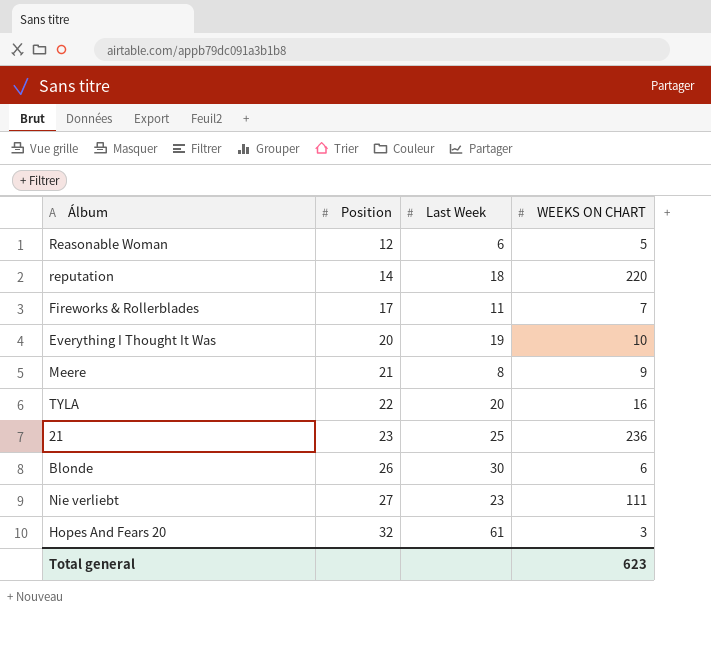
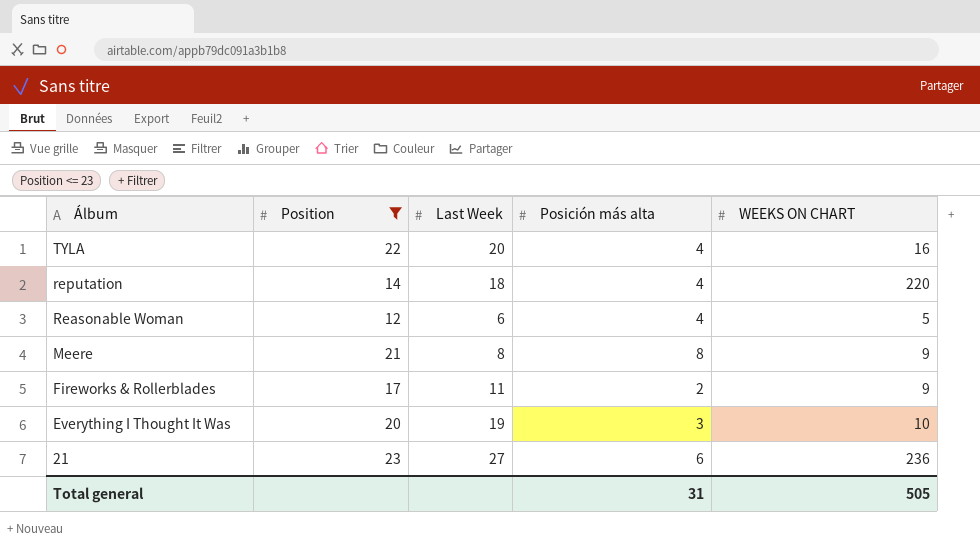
filter: none -> Position <= 23
row order: Position ascending -> Álbum descending
column Posición más alta | position: none -> 4
Fireworks & Rollerblades | WEEKS ON CHART: 7 -> 9
21 | Last Week: 25 -> 27
Total general | WEEKS ON CHART: 623 -> 505

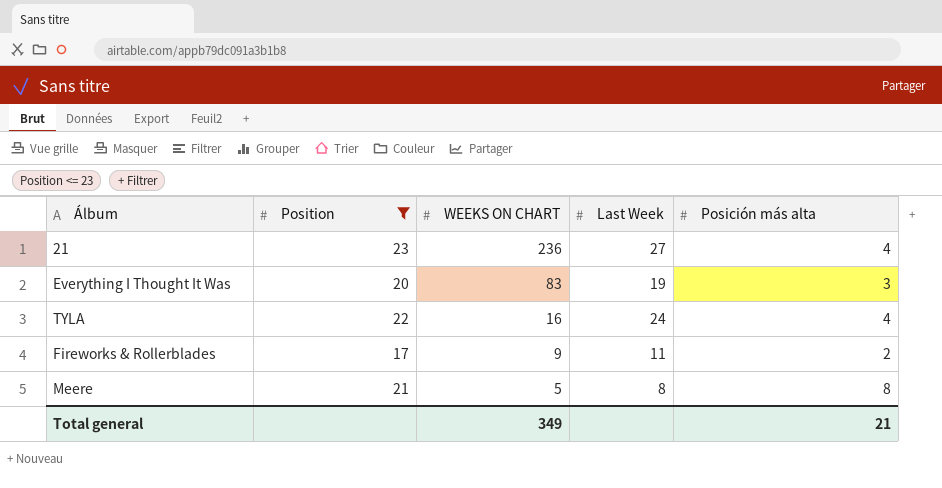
row order: Álbum descending -> WEEKS ON CHART descending
column WEEKS ON CHART | position: 5 -> 3
row reputation: 14 | 18 | 4 | 220 -> none
row Reasonable Woman: 12 | 6 | 4 | 5 -> none
21 | Posición más alta: 6 -> 4
Everything I Thought It Was | WEEKS ON CHART: 10 -> 83
TYLA | Last Week: 20 -> 24
Meere | WEEKS ON CHART: 9 -> 5
Total general | WEEKS ON CHART: 505 -> 349
Total general | Posición más alta: 31 -> 21

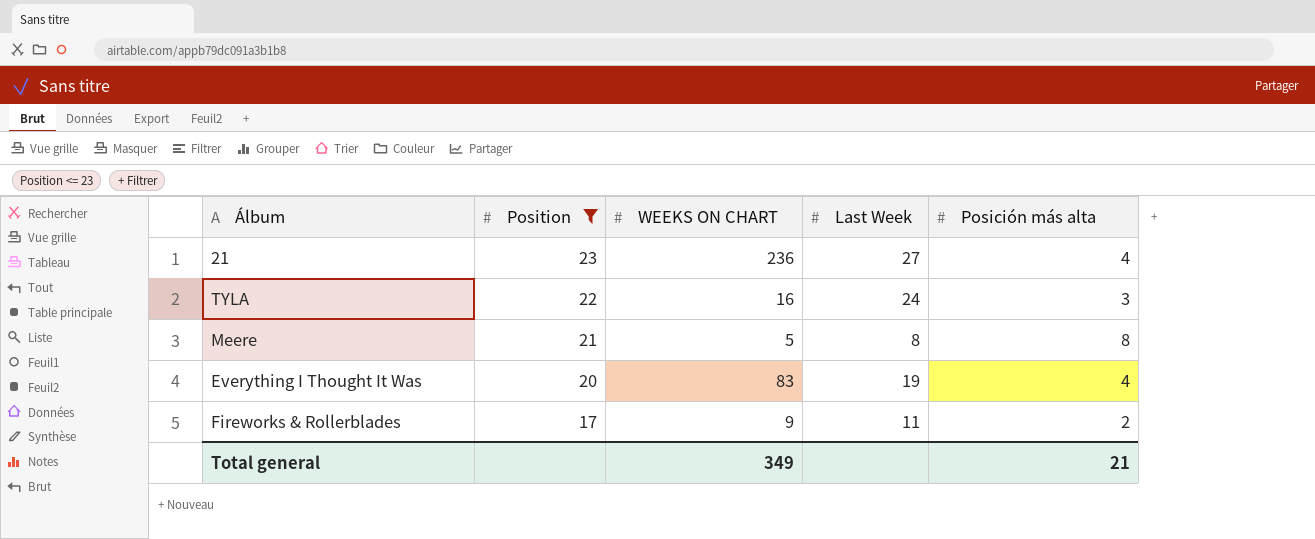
row order: WEEKS ON CHART descending -> Position descending
TYLA | Posición más alta: 4 -> 3
Everything I Thought It Was | Posición más alta: 3 -> 4

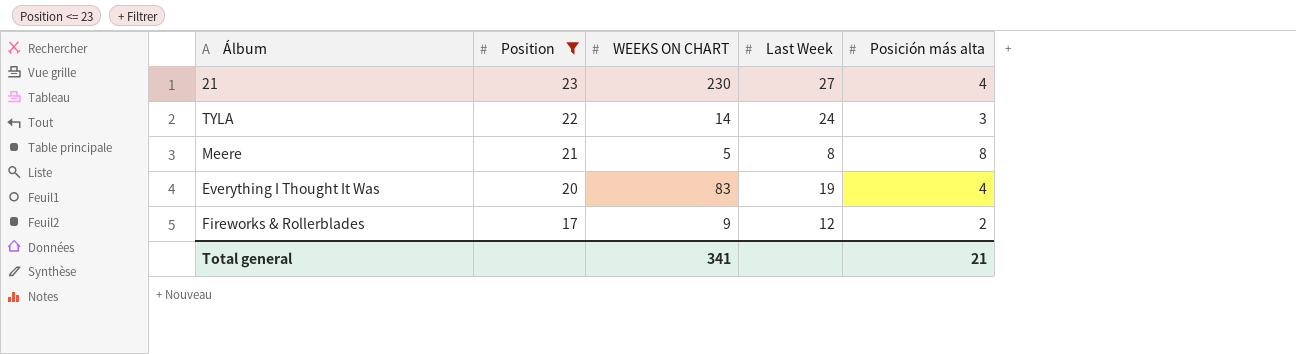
21 | WEEKS ON CHART: 236 -> 230
TYLA | WEEKS ON CHART: 16 -> 14
Fireworks & Rollerblades | Last Week: 11 -> 12
Total general | WEEKS ON CHART: 349 -> 341

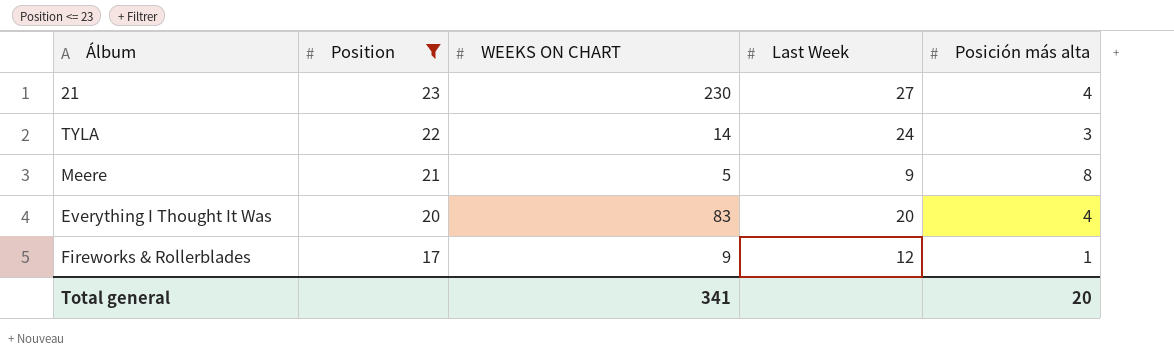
Meere | Last Week: 8 -> 9
Everything I Thought It Was | Last Week: 19 -> 20
Fireworks & Rollerblades | Posición más alta: 2 -> 1
Total general | Posición más alta: 21 -> 20

